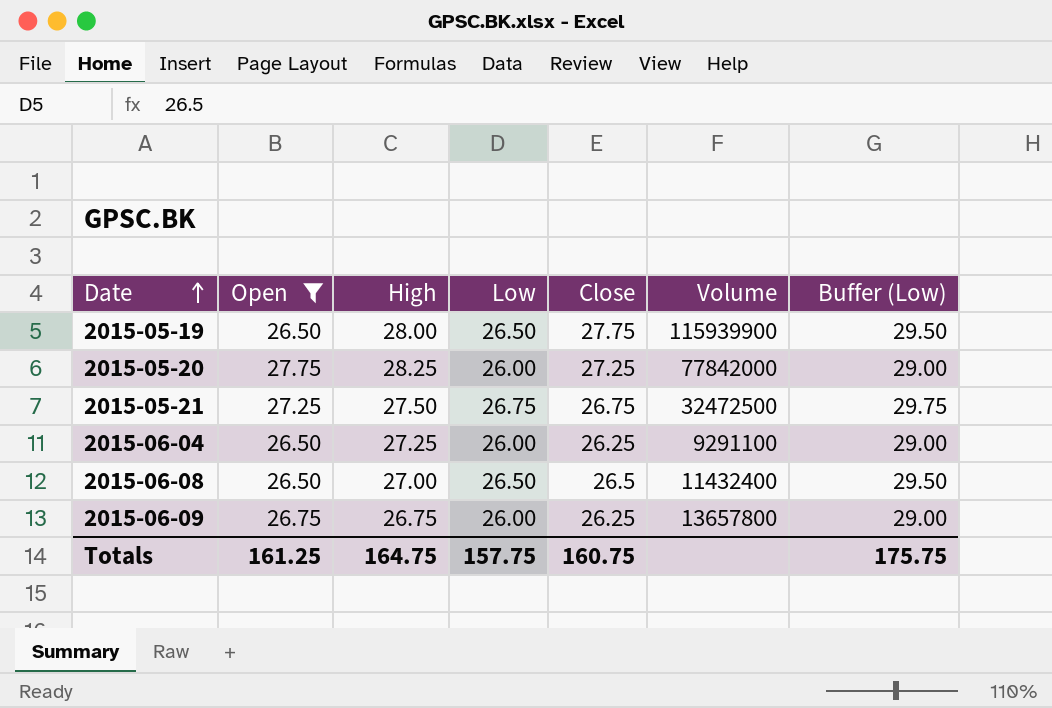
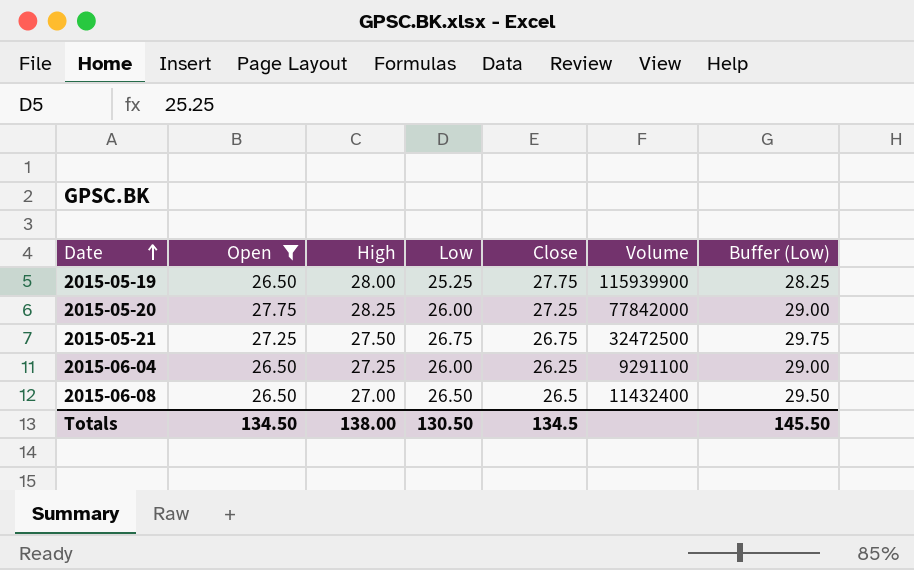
row 2015-06-09: 26.75 | 26.75 | 26.00 | 26.25 | 13657800 | 29.00 -> none
2015-05-19 | Low: 26.50 -> 25.25
2015-05-19 | Buffer (Low): 29.50 -> 28.25
Totals | Open: 161.25 -> 134.50
Totals | High: 164.75 -> 138.00
Totals | Low: 157.75 -> 130.50
Totals | Close: 160.75 -> 134.5
Totals | Buffer (Low): 175.75 -> 145.50

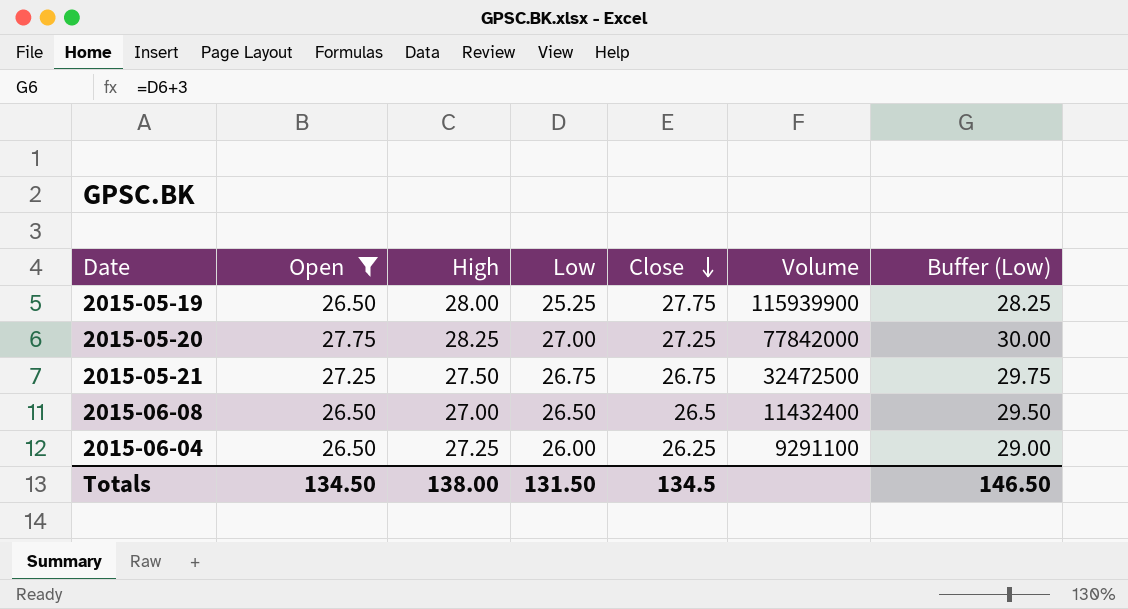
row order: Date ascending -> Close descending
2015-05-20 | Low: 26.00 -> 27.00
2015-05-20 | Buffer (Low): 29.00 -> 30.00
Totals | Low: 130.50 -> 131.50
Totals | Buffer (Low): 145.50 -> 146.50

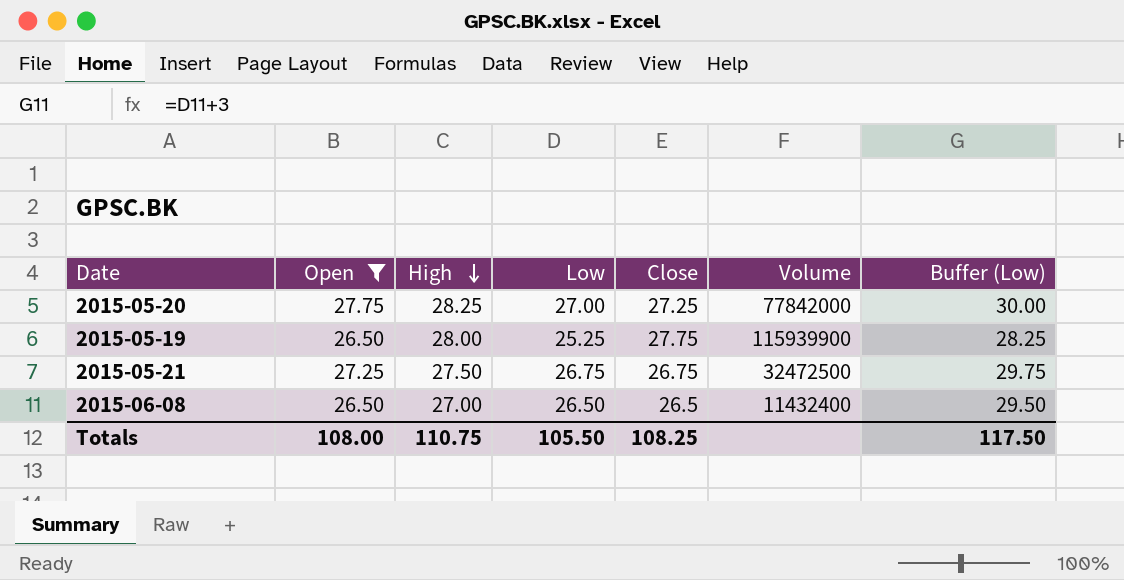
row order: Close descending -> High descending
row 2015-06-04: 26.50 | 27.25 | 26.00 | 26.25 | 9291100 | 29.00 -> none
Totals | Open: 134.50 -> 108.00
Totals | High: 138.00 -> 110.75
Totals | Low: 131.50 -> 105.50
Totals | Close: 134.5 -> 108.25
Totals | Buffer (Low): 146.50 -> 117.50

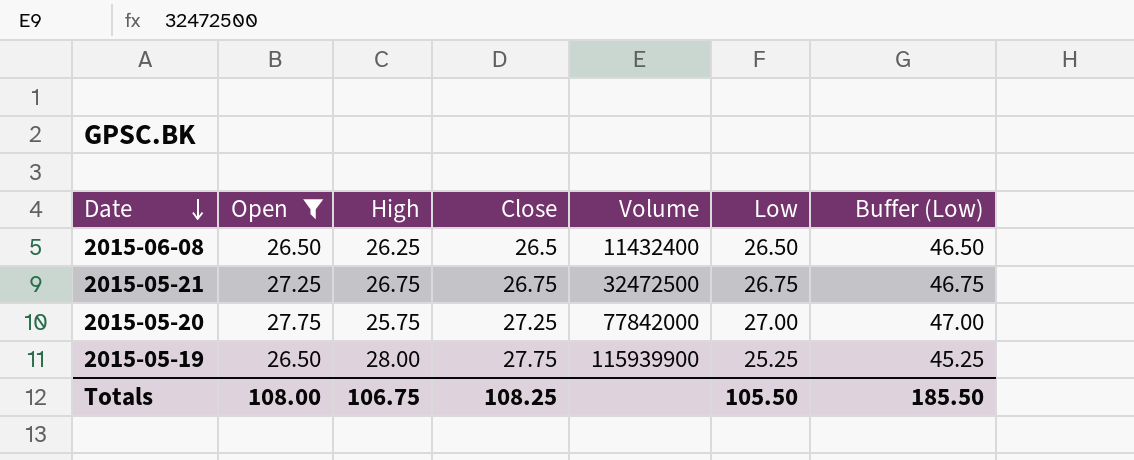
row order: High descending -> Date descending
column Low | position: 4 -> 6
column Buffer (Low) | formula: [Low] + 3 -> [Low] + 20
2015-06-08 | High: 27.00 -> 26.25
2015-05-21 | High: 27.50 -> 26.75
2015-05-20 | High: 28.25 -> 25.75
Totals | High: 110.75 -> 106.75
Totals | Buffer (Low): 117.50 -> 185.50

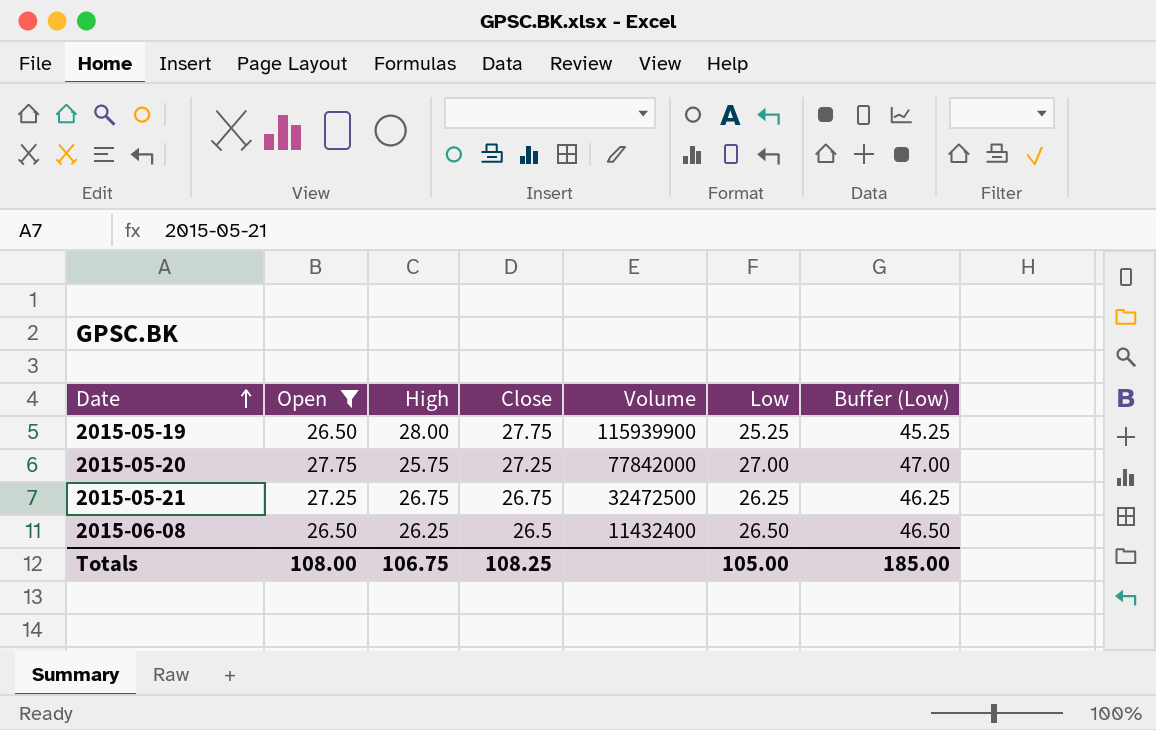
row order: Date descending -> Date ascending
2015-05-21 | Low: 26.75 -> 26.25
2015-05-21 | Buffer (Low): 46.75 -> 46.25
Totals | Low: 105.50 -> 105.00
Totals | Buffer (Low): 185.50 -> 185.00

